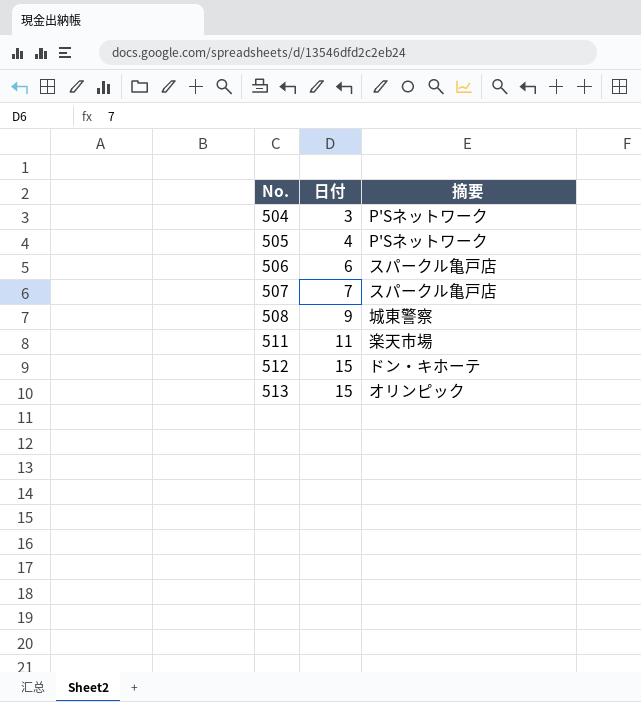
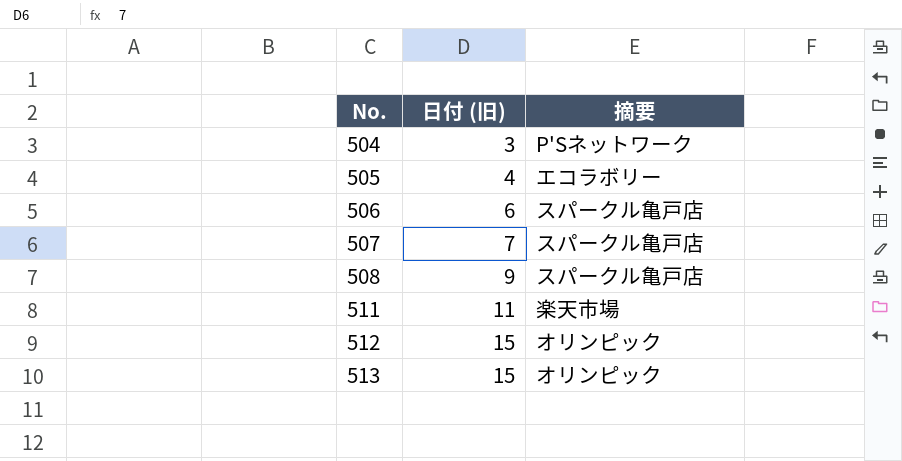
column name: 日付 -> 日付 (旧)
505 | 摘要: P'Sネットワーク -> エコラボリー
508 | 摘要: 城東警察 -> スパークル亀戸店
512 | 摘要: ドン・キホーテ -> オリンピック

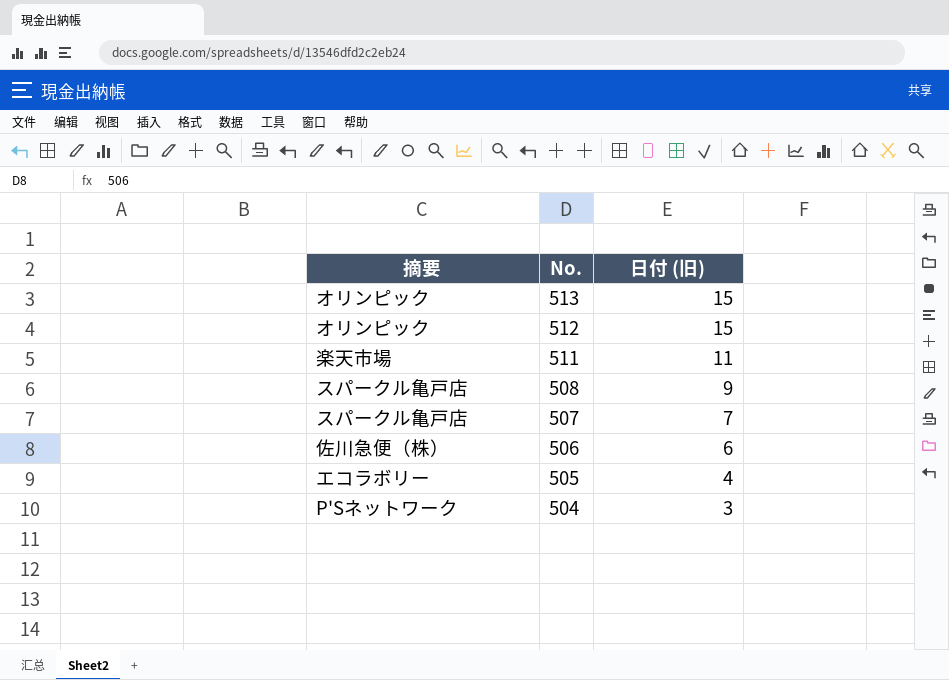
row order: No. ascending -> No. descending
column 摘要 | position: 3 -> 1
506 | 摘要: スパークル亀戸店 -> 佐川急便（株）

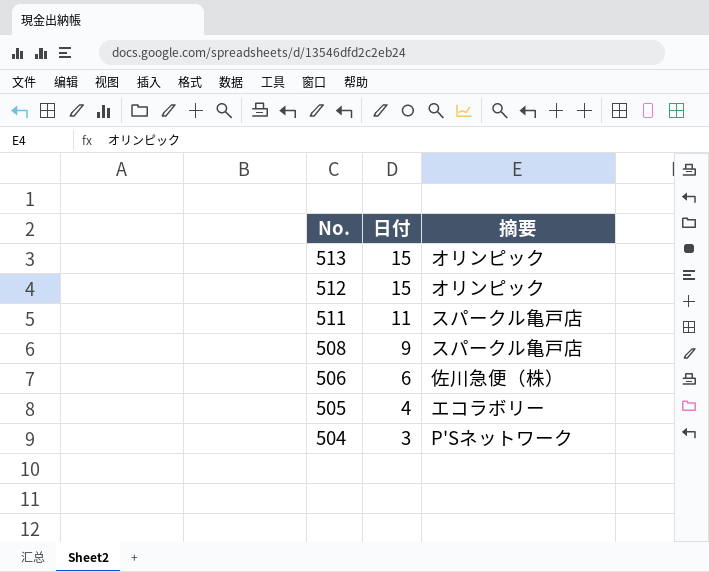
column name: 日付 (旧) -> 日付
column 摘要 | position: 1 -> 3
row 507: スパークル亀戸店 | 7 -> none
511 | 摘要: 楽天市場 -> スパークル亀戸店

